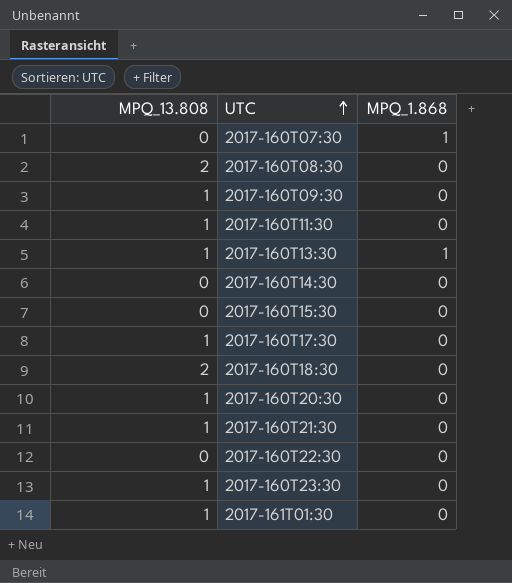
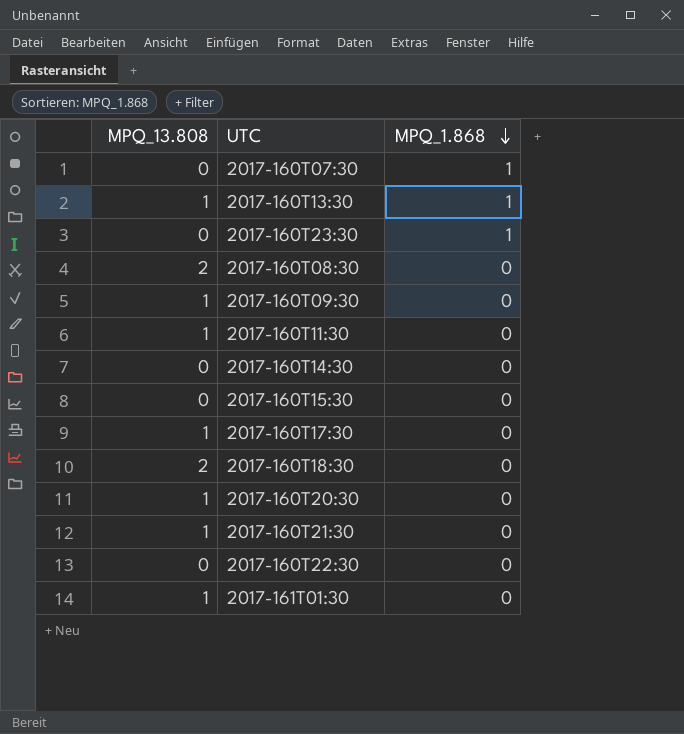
row order: UTC ascending -> MPQ_1.868 descending
2017-160T23:30 | MPQ_13.808: 1 -> 0
2017-160T23:30 | MPQ_1.868: 0 -> 1

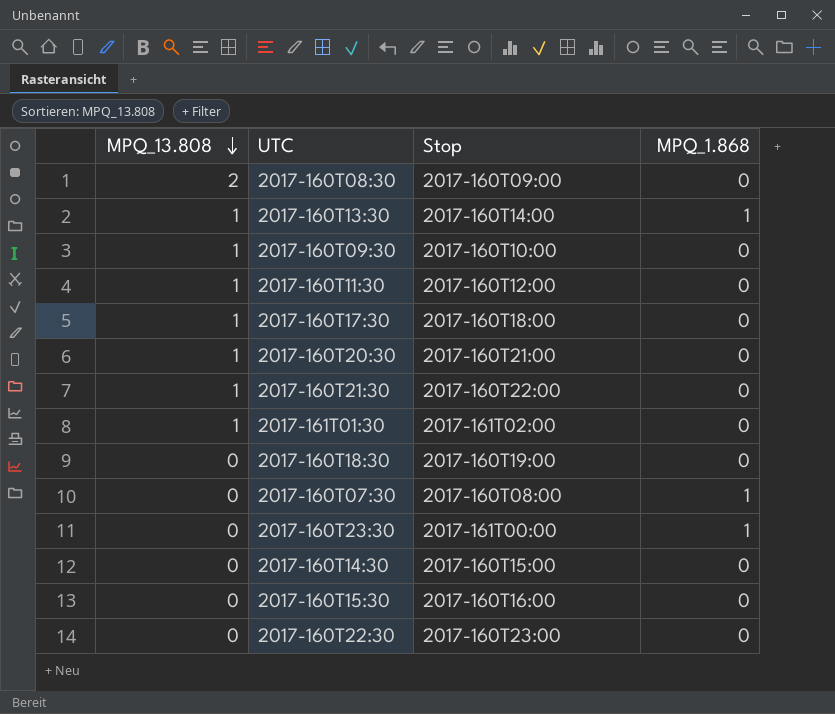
row order: MPQ_1.868 descending -> MPQ_13.808 descending
column Stop | position: none -> 3
2017-160T18:30 | MPQ_13.808: 2 -> 0

